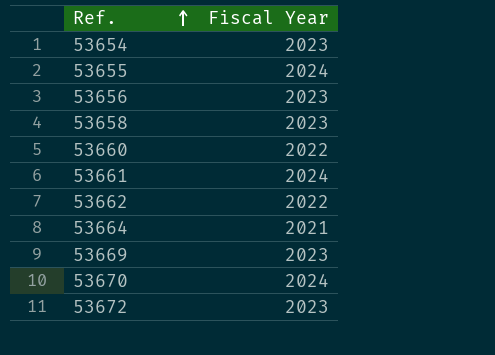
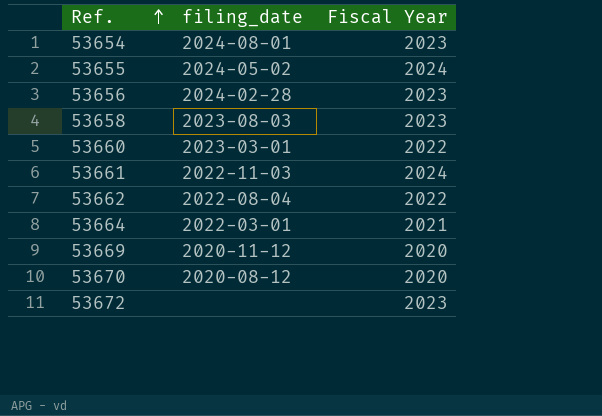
column filing_date | position: none -> 2
53669 | Fiscal Year: 2023 -> 2020
53670 | Fiscal Year: 2024 -> 2020

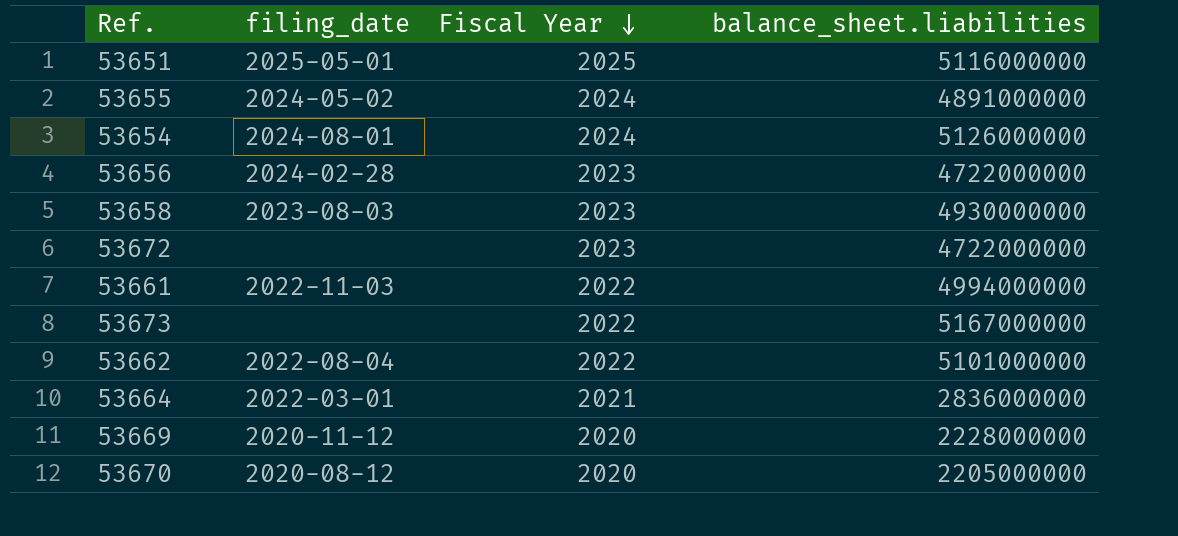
row order: Ref. ascending -> Fiscal Year descending
column balance_sheet.liabilities | position: none -> 4
row 53660: 2023-03-01 | 2022 -> none
row 53651: none -> 2025-05-01 | 2025 | 5116000000
53654 | Fiscal Year: 2023 -> 2024
53661 | Fiscal Year: 2024 -> 2022
row 53673: none -> none | 2022 | 5167000000

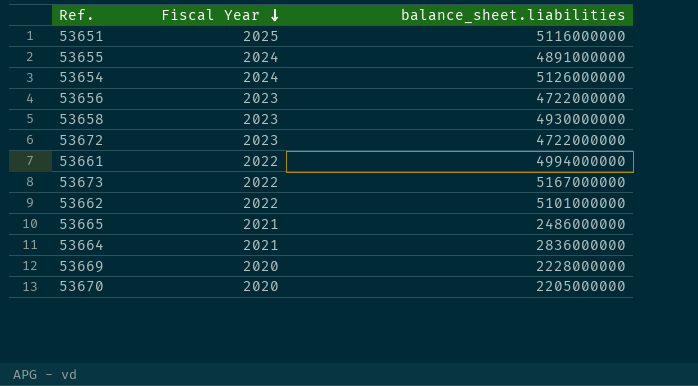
column filing_date | position: 2 -> none
row 53665: none -> 2021 | 2486000000

